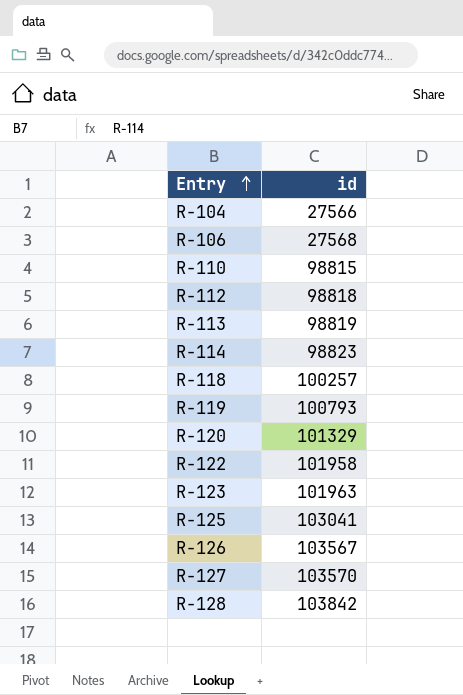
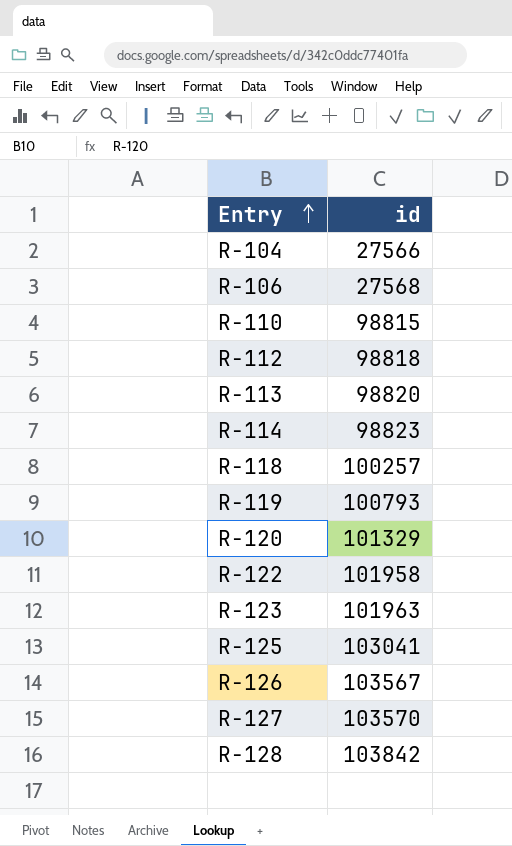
R-113 | id: 98819 -> 98820

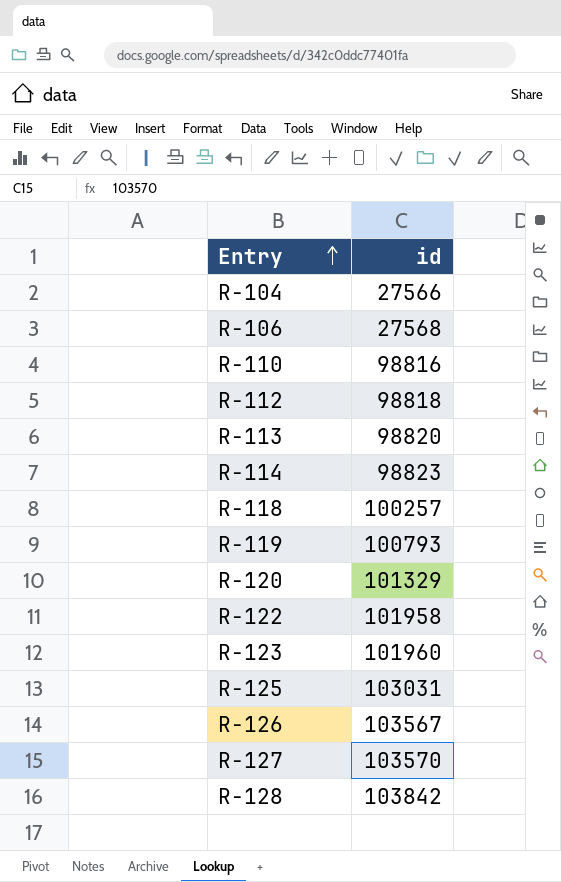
R-110 | id: 98815 -> 98816
R-123 | id: 101963 -> 101960
R-125 | id: 103041 -> 103031

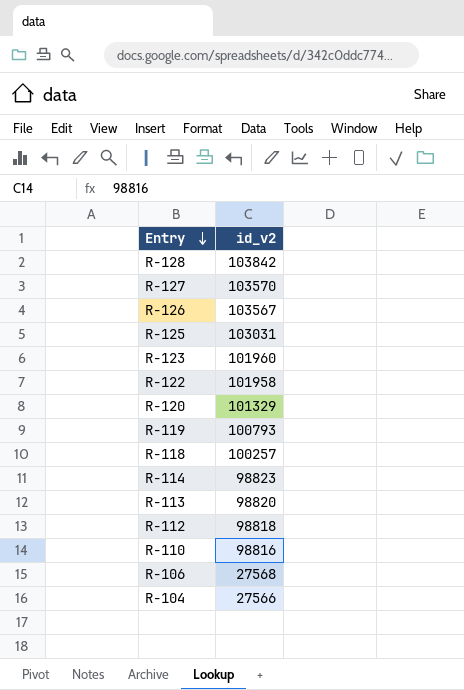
row order: Entry ascending -> Entry descending
column name: id -> id_v2

